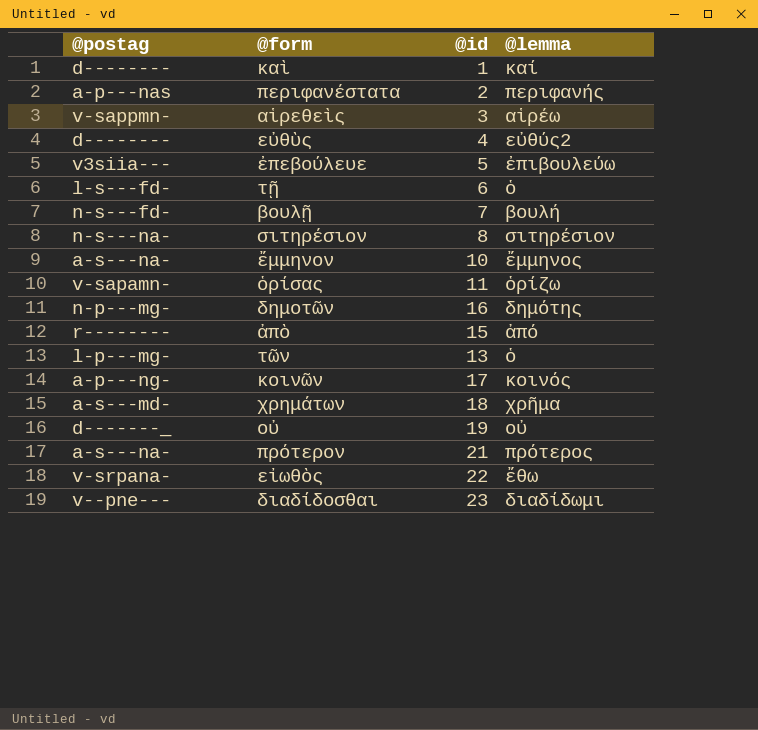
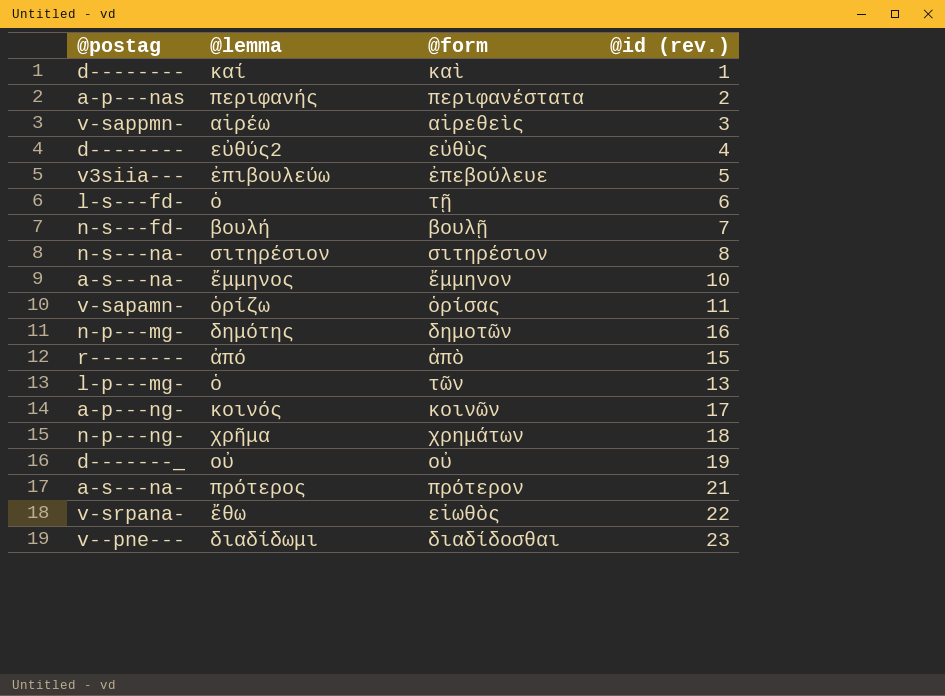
column @lemma | position: 4 -> 2
column name: @id -> @id (rev.)
χρημάτων | @postag: a-s---md- -> n-p---ng-

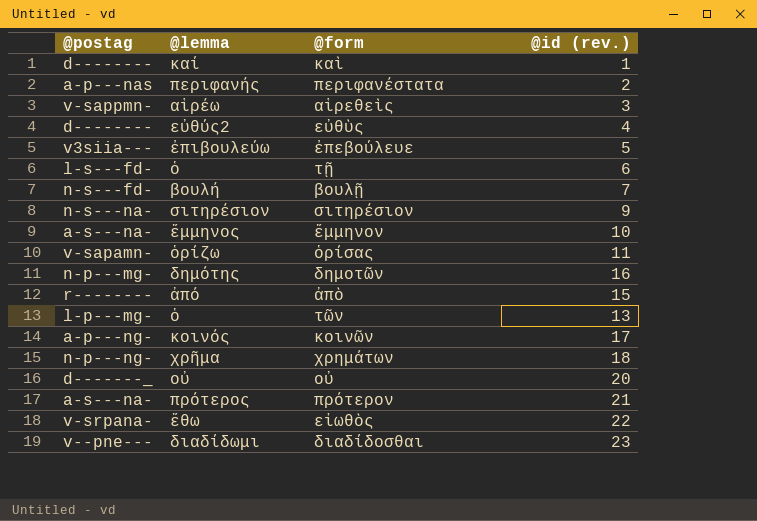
σιτηρέσιον | @id (rev.): 8 -> 9
οὐ | @id (rev.): 19 -> 20

